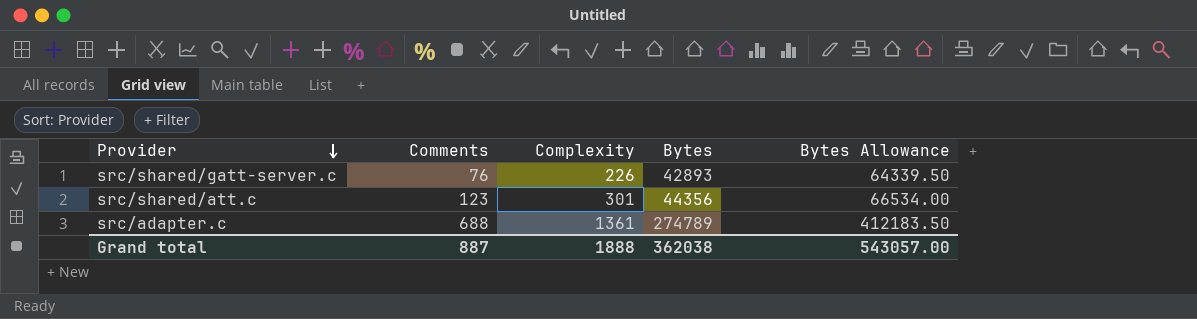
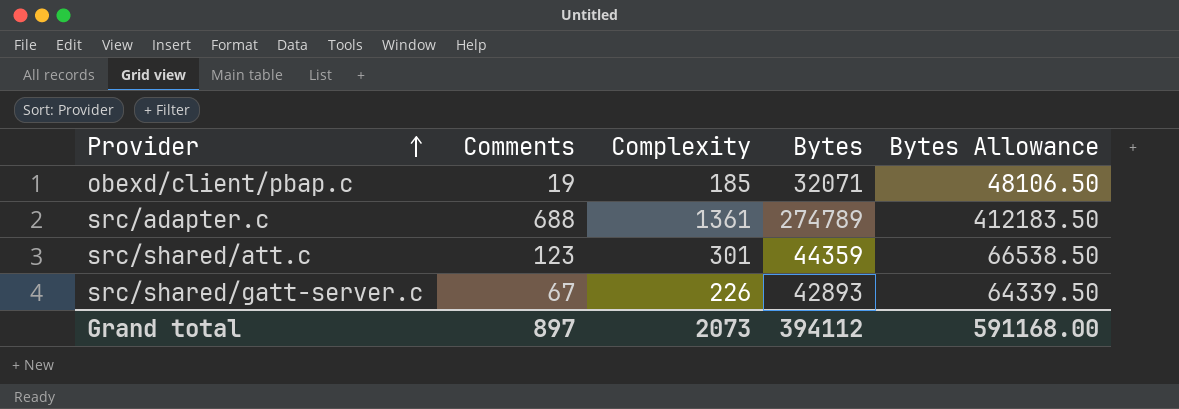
row order: Provider descending -> Provider ascending
row obexd/client/pbap.c: none -> 19 | 185 | 32071 | 48106.50
src/shared/att.c | Bytes: 44356 -> 44359
src/shared/att.c | Bytes Allowance: 66534.00 -> 66538.50
src/shared/gatt-server.c | Comments: 76 -> 67
Grand total | Comments: 887 -> 897
Grand total | Complexity: 1888 -> 2073
Grand total | Bytes: 362038 -> 394112
Grand total | Bytes Allowance: 543057.00 -> 591168.00

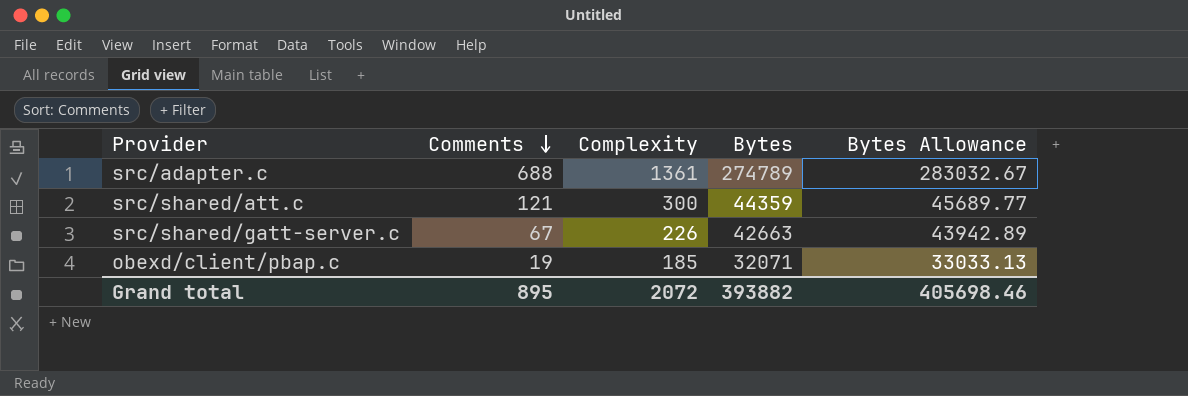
row order: Provider ascending -> Comments descending
column Bytes Allowance | formula: [Bytes] * 1.5 -> [Bytes] * 1.03
src/shared/att.c | Comments: 123 -> 121
src/shared/att.c | Complexity: 301 -> 300
src/shared/gatt-server.c | Bytes: 42893 -> 42663
Grand total | Comments: 897 -> 895
Grand total | Complexity: 2073 -> 2072
Grand total | Bytes: 394112 -> 393882
Grand total | Bytes Allowance: 591168.00 -> 405698.46

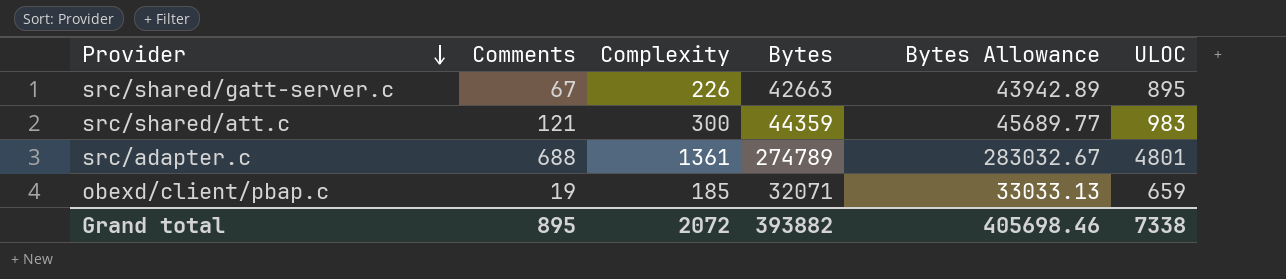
row order: Comments descending -> Provider descending
column ULOC | position: none -> 6

